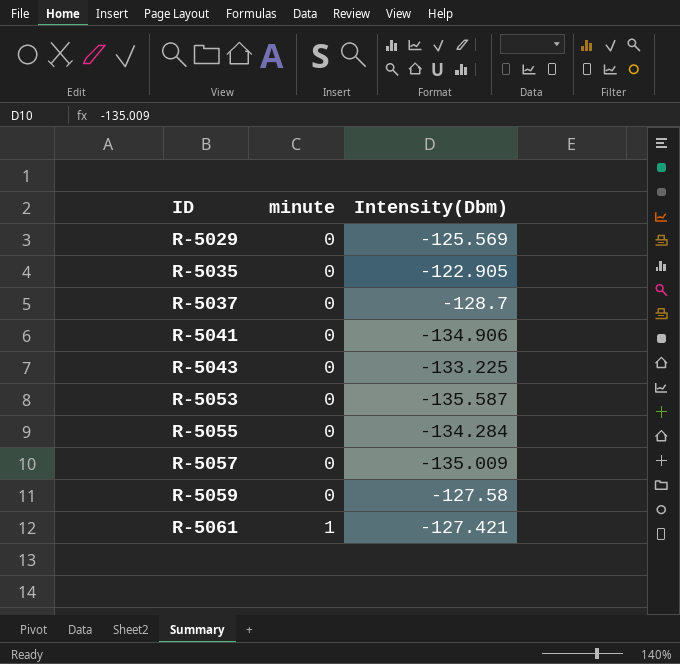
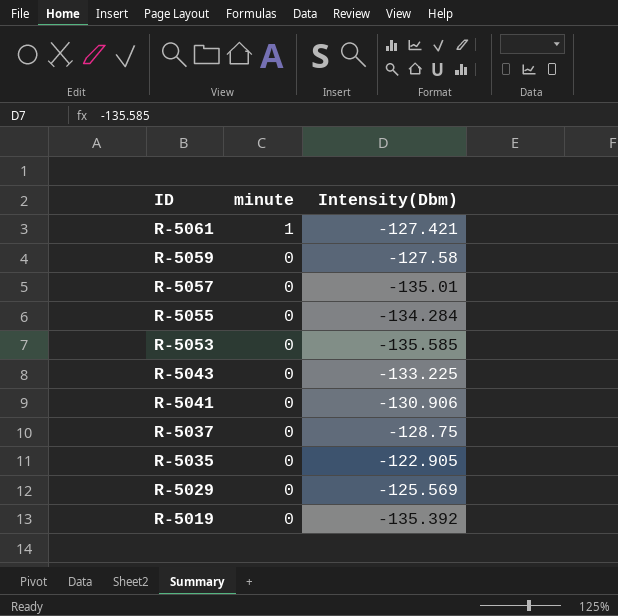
row order: ID ascending -> ID descending
R-5057 | Intensity(Dbm): -135.009 -> -135.01
R-5053 | Intensity(Dbm): -135.587 -> -135.585
R-5041 | Intensity(Dbm): -134.906 -> -130.906
R-5037 | Intensity(Dbm): -128.7 -> -128.75
row R-5019: none -> 0 | -135.392

